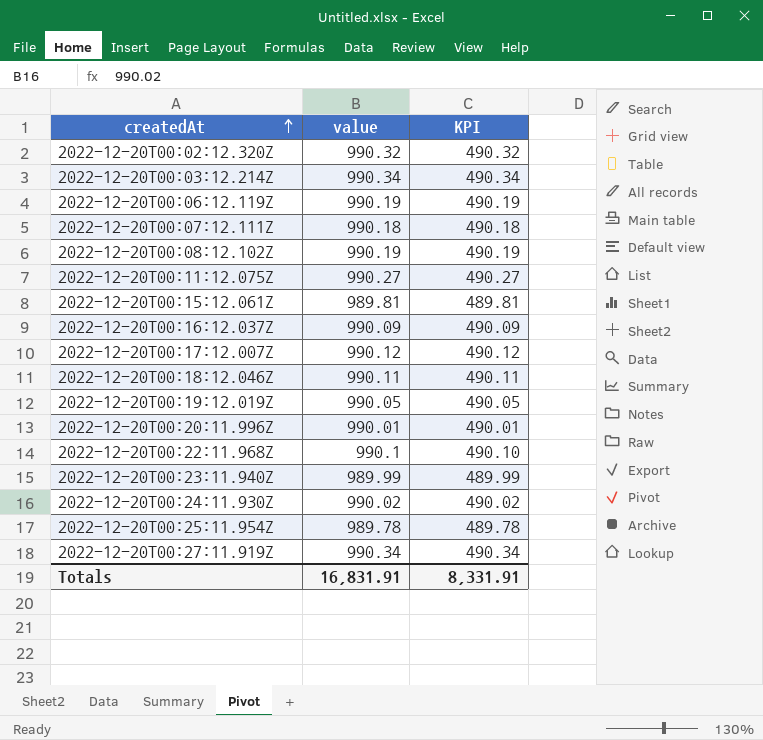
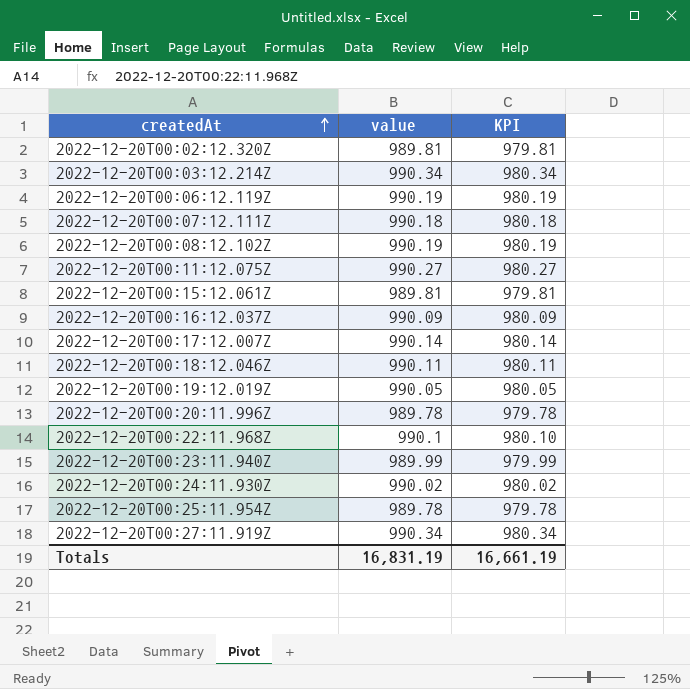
column KPI | formula: [value] - 500 -> [value] - 10
2022-12-20T00:02:12.320Z | value: 990.32 -> 989.81
2022-12-20T00:17:12.007Z | value: 990.12 -> 990.14
2022-12-20T00:20:11.996Z | value: 990.01 -> 989.78
Totals | value: 16,831.91 -> 16,831.19
Totals | KPI: 8,331.91 -> 16,661.19

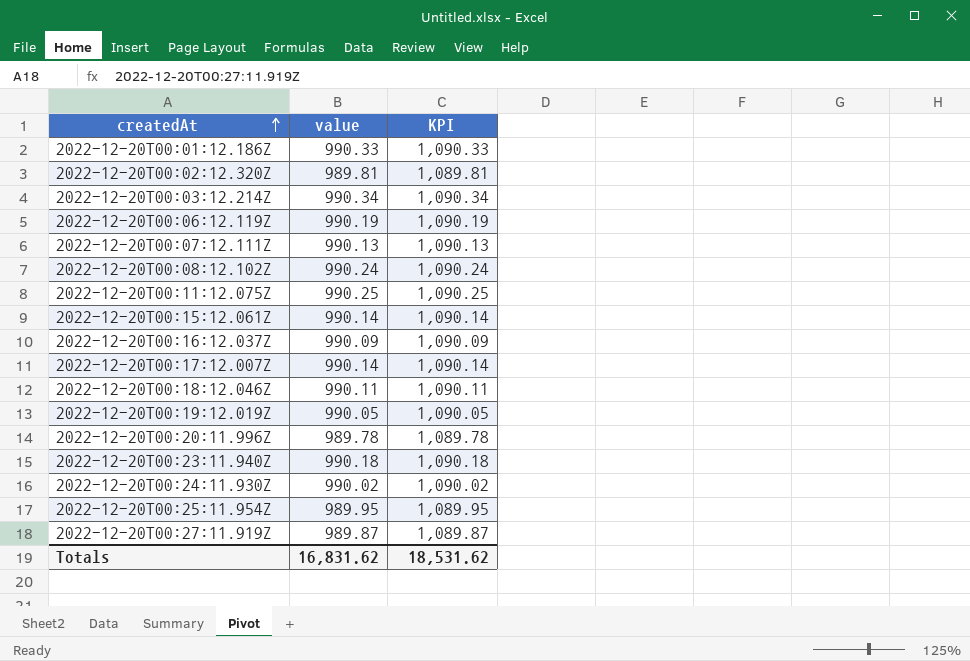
column KPI | formula: [value] - 10 -> [value] + 100
row 2022-12-20T00:22:11.968Z: 990.1 | 980.10 -> none
row 2022-12-20T00:01:12.186Z: none -> 990.33 | 1,090.33
2022-12-20T00:07:12.111Z | value: 990.18 -> 990.13
2022-12-20T00:08:12.102Z | value: 990.19 -> 990.24
2022-12-20T00:11:12.075Z | value: 990.27 -> 990.25
2022-12-20T00:15:12.061Z | value: 989.81 -> 990.14
2022-12-20T00:23:11.940Z | value: 989.99 -> 990.18
2022-12-20T00:25:11.954Z | value: 989.78 -> 989.95
2022-12-20T00:27:11.919Z | value: 990.34 -> 989.87
Totals | value: 16,831.19 -> 16,831.62
Totals | KPI: 16,661.19 -> 18,531.62

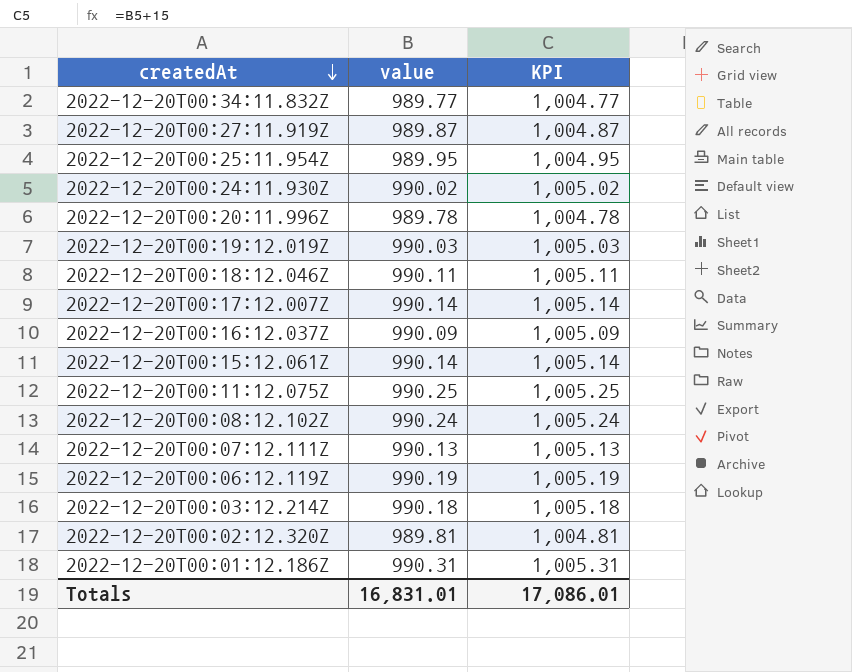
row order: createdAt ascending -> createdAt descending
column KPI | formula: [value] + 100 -> [value] + 15
row 2022-12-20T00:23:11.940Z: 990.18 | 1,090.18 -> none
row 2022-12-20T00:34:11.832Z: none -> 989.77 | 1,004.77
2022-12-20T00:19:12.019Z | value: 990.05 -> 990.03
2022-12-20T00:03:12.214Z | value: 990.34 -> 990.18
2022-12-20T00:01:12.186Z | value: 990.33 -> 990.31
Totals | value: 16,831.62 -> 16,831.01
Totals | KPI: 18,531.62 -> 17,086.01

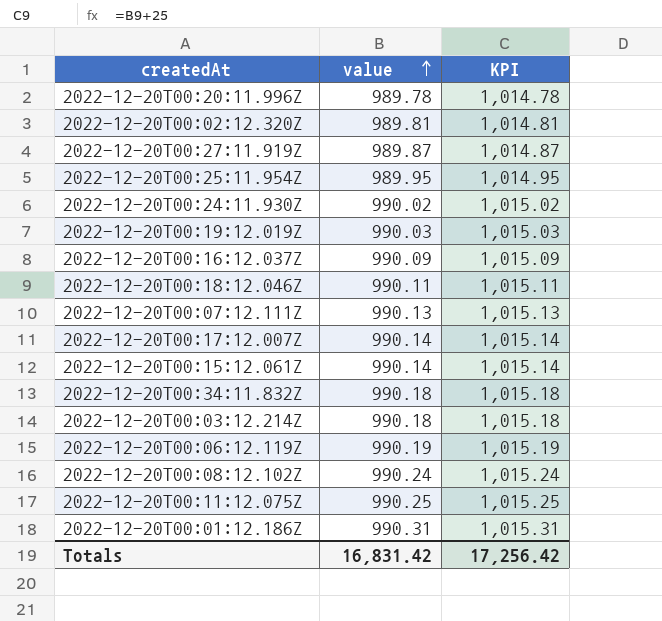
row order: createdAt descending -> value ascending
column KPI | formula: [value] + 15 -> [value] + 25
2022-12-20T00:34:11.832Z | value: 989.77 -> 990.18
Totals | value: 16,831.01 -> 16,831.42
Totals | KPI: 17,086.01 -> 17,256.42

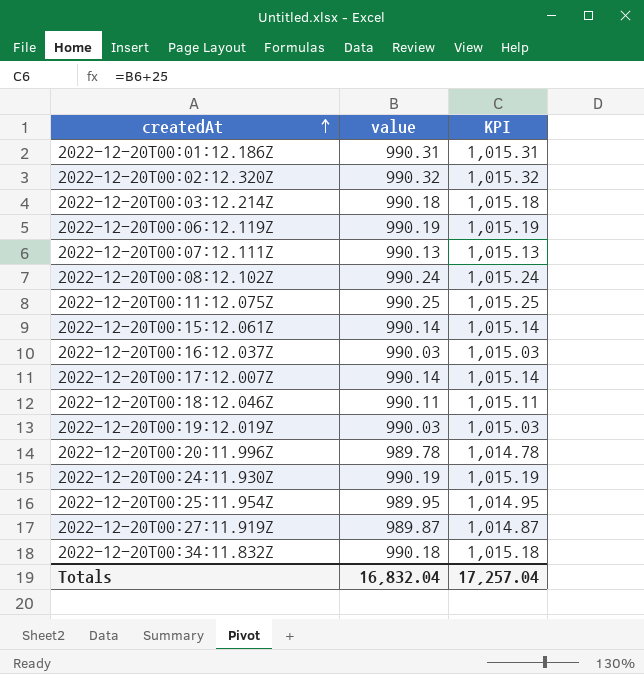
row order: value ascending -> createdAt ascending
2022-12-20T00:02:12.320Z | value: 989.81 -> 990.32
2022-12-20T00:02:12.320Z | KPI: 1,014.81 -> 1,015.32
2022-12-20T00:16:12.037Z | value: 990.09 -> 990.03
2022-12-20T00:16:12.037Z | KPI: 1,015.09 -> 1,015.03
2022-12-20T00:24:11.930Z | value: 990.02 -> 990.19
2022-12-20T00:24:11.930Z | KPI: 1,015.02 -> 1,015.19
Totals | value: 16,831.42 -> 16,832.04
Totals | KPI: 17,256.42 -> 17,257.04

